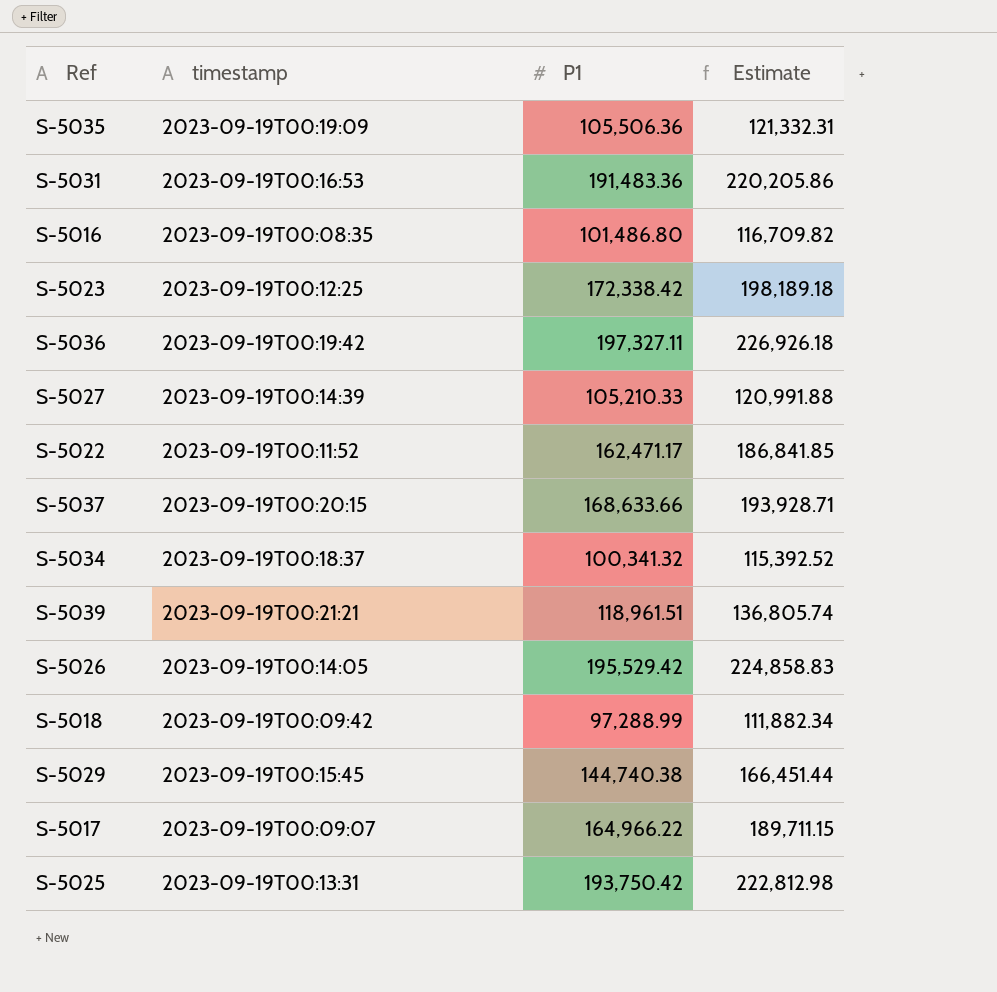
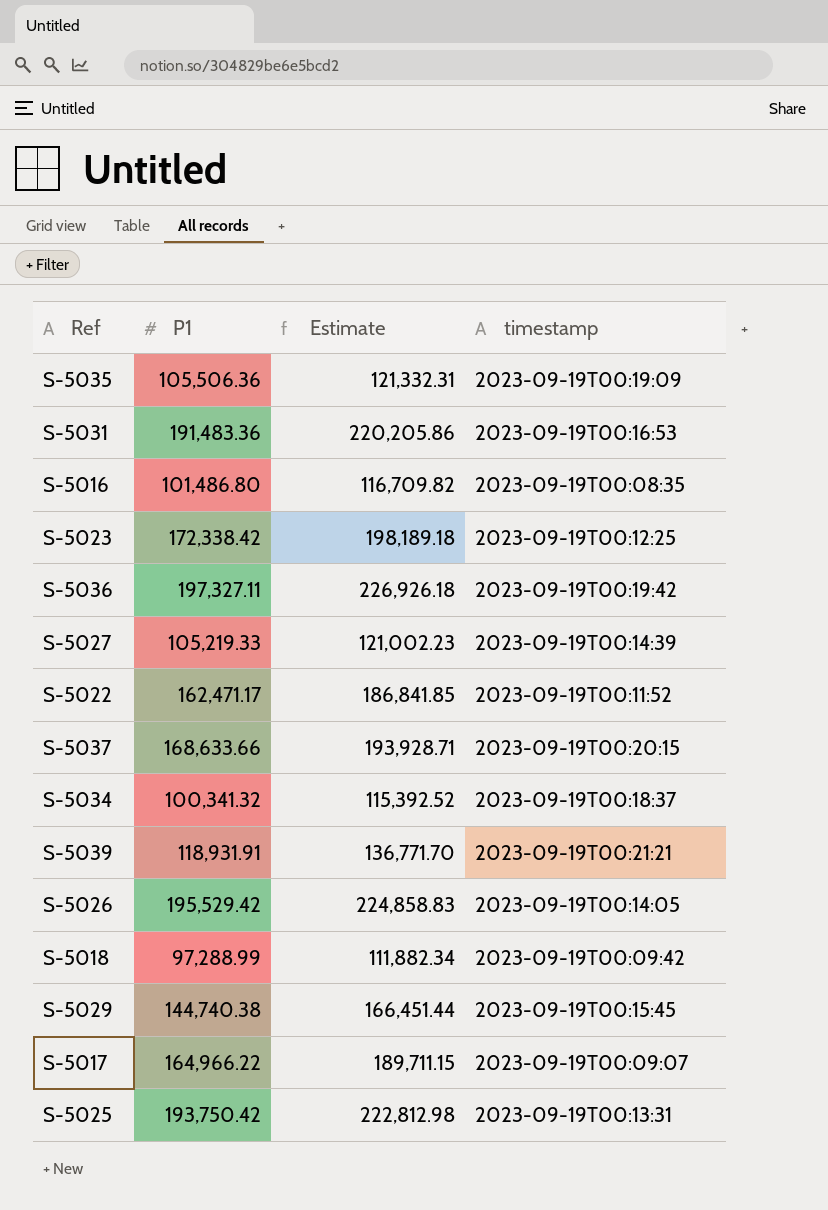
column timestamp | position: 2 -> 4
S-5027 | P1: 105,210.33 -> 105,219.33
S-5027 | Estimate: 120,991.88 -> 121,002.23
S-5039 | P1: 118,961.51 -> 118,931.91
S-5039 | Estimate: 136,805.74 -> 136,771.70

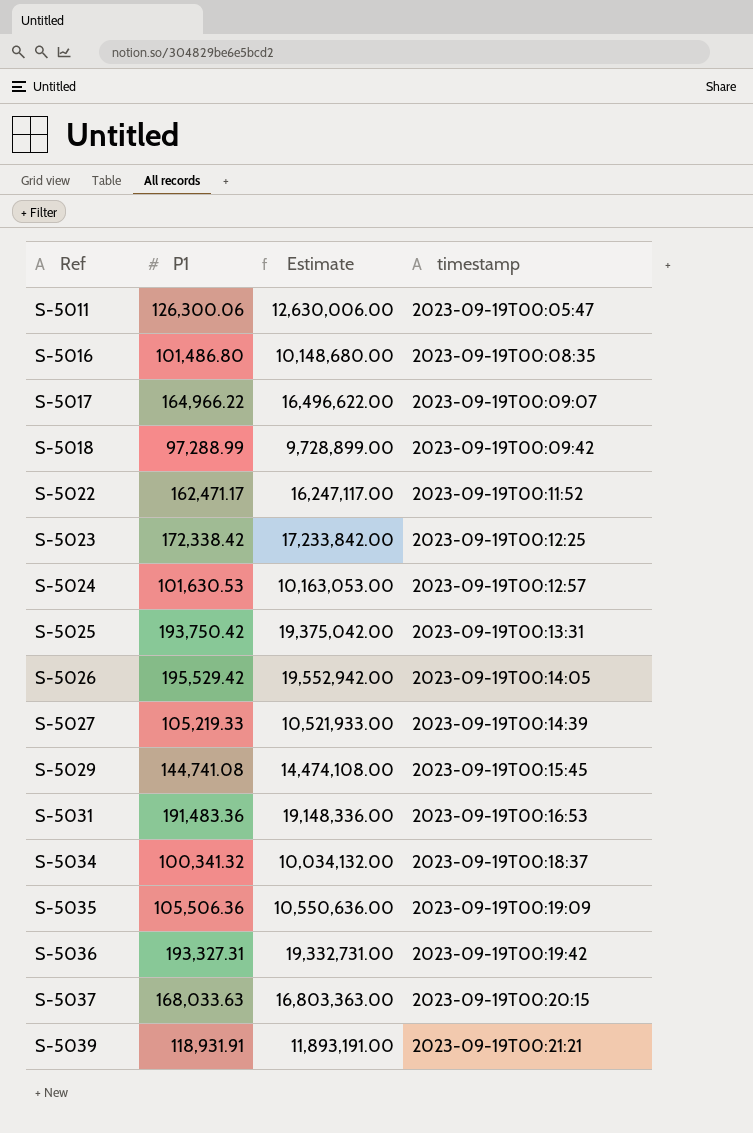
row order: none -> Ref ascending
column Estimate | formula: [P1] * 1.15 -> [P1] * 100
row S-5011: none -> 126,300.06 | 12,630,006.00 | 2023-09-19T00:05:47
row S-5024: none -> 101,630.53 | 10,163,053.00 | 2023-09-19T00:12:57
S-5029 | P1: 144,740.38 -> 144,741.08
S-5036 | P1: 197,327.11 -> 193,327.31
S-5037 | P1: 168,633.66 -> 168,033.63

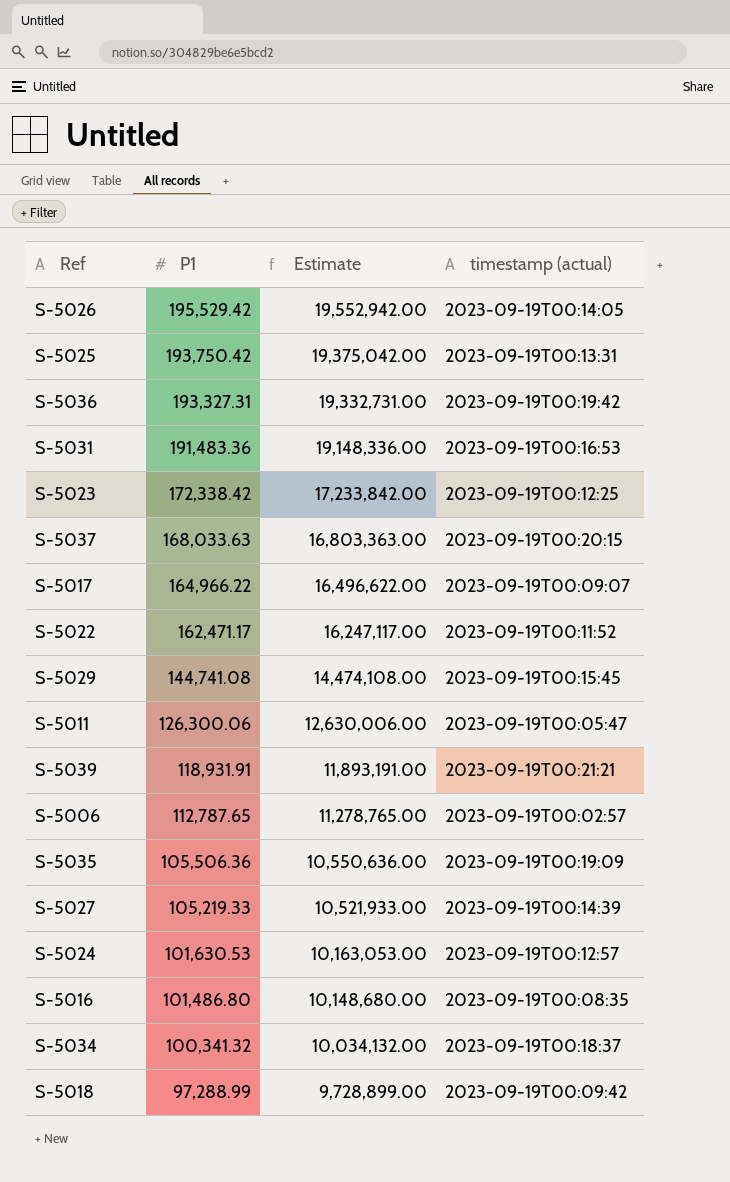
row order: Ref ascending -> P1 descending
column name: timestamp -> timestamp (actual)
row S-5006: none -> 112,787.65 | 11,278,765.00 | 2023-09-19T00:02:57

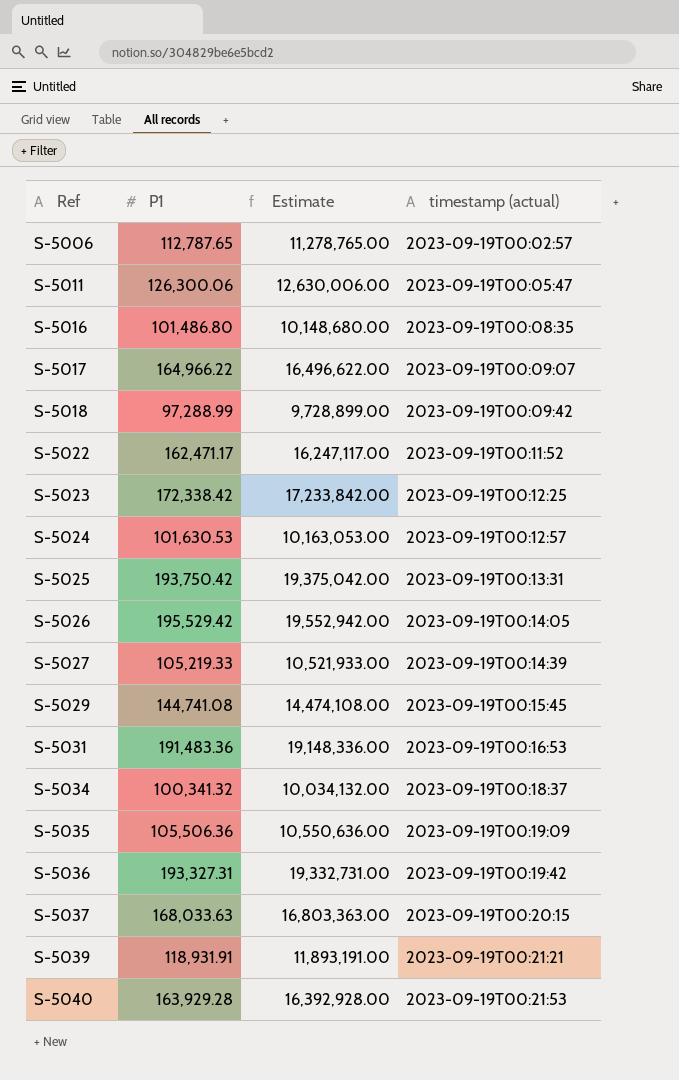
row order: P1 descending -> Ref ascending
row S-5040: none -> 163,929.28 | 16,392,928.00 | 2023-09-19T00:21:53

